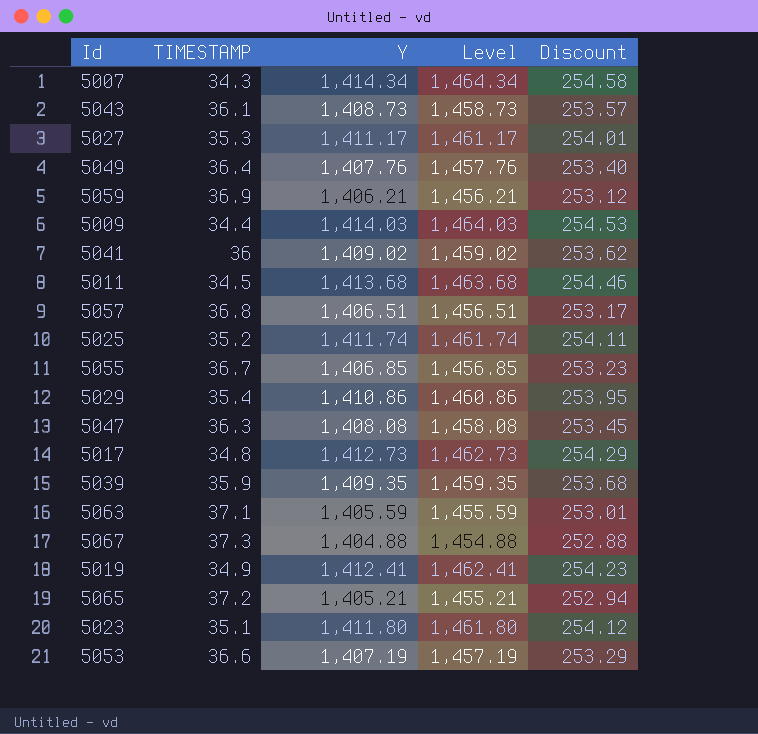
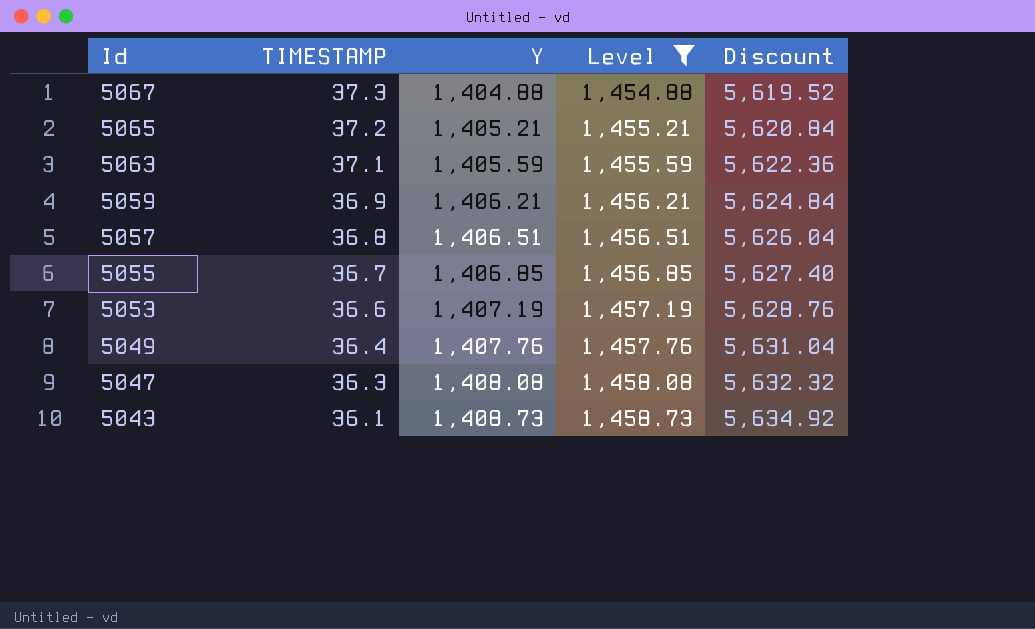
filter: none -> Level <= 1,458.73
row order: none -> Id descending
column Discount | formula: [Y] * 0.18 -> [Y] * 4

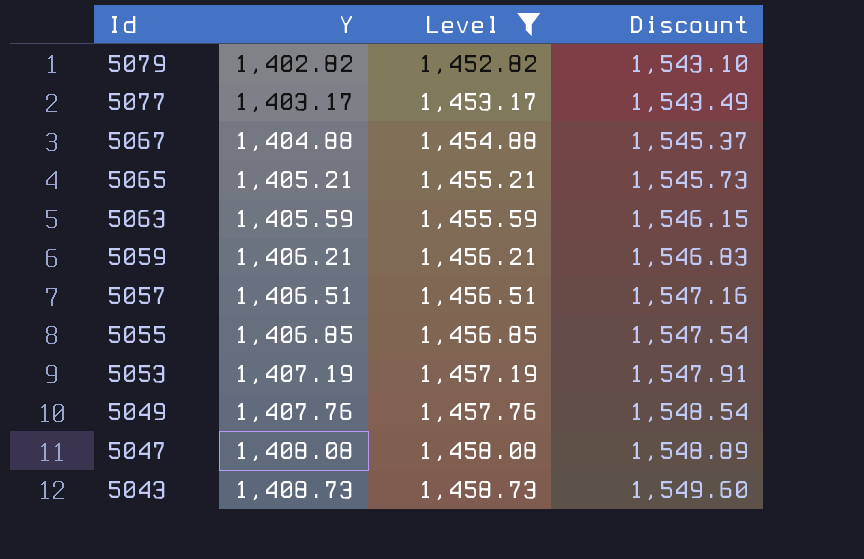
column TIMESTAMP | position: 2 -> none
column Discount | formula: [Y] * 4 -> [Y] * 1.1
row 5079: none -> 1,402.82 | 1,452.82 | 1,543.10
row 5077: none -> 1,403.17 | 1,453.17 | 1,543.49

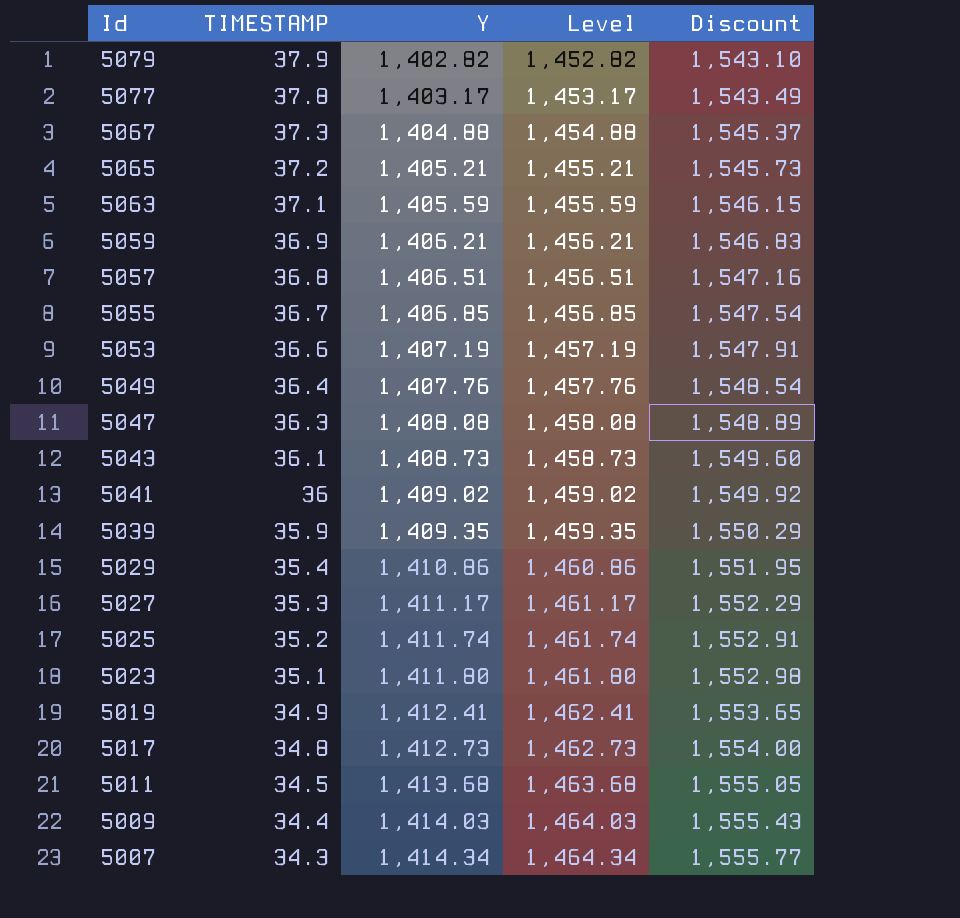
filter: Level <= 1,458.73 -> none
column TIMESTAMP | position: none -> 2

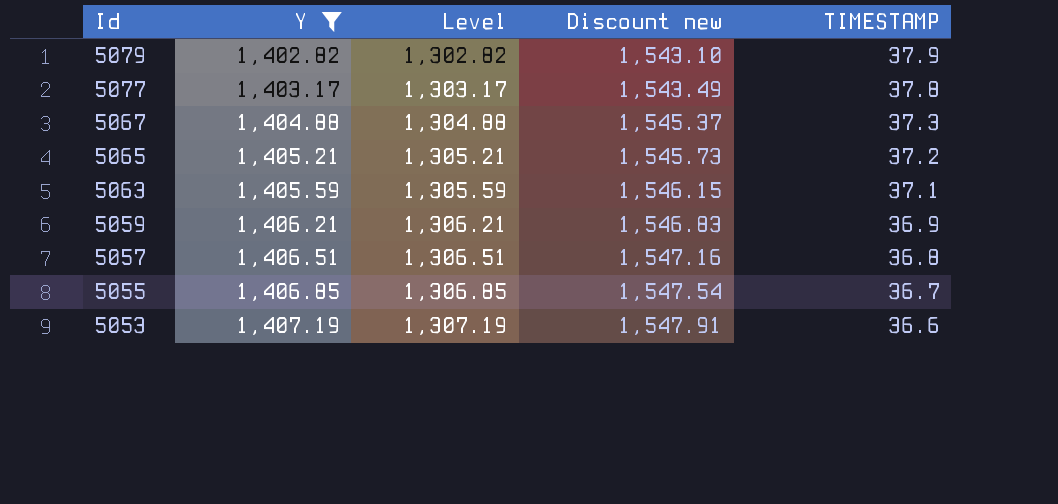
filter: none -> Y <= 1,407.19
column Level | formula: [Y] + 50 -> [Y] - 100
column name: Discount -> Discount new
column TIMESTAMP | position: 2 -> 5

